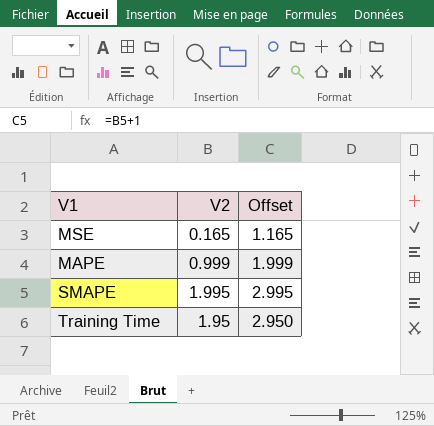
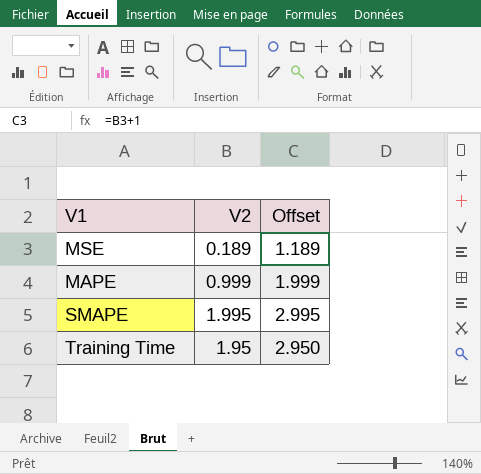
MSE | V2: 0.165 -> 0.189
MSE | Offset: 1.165 -> 1.189

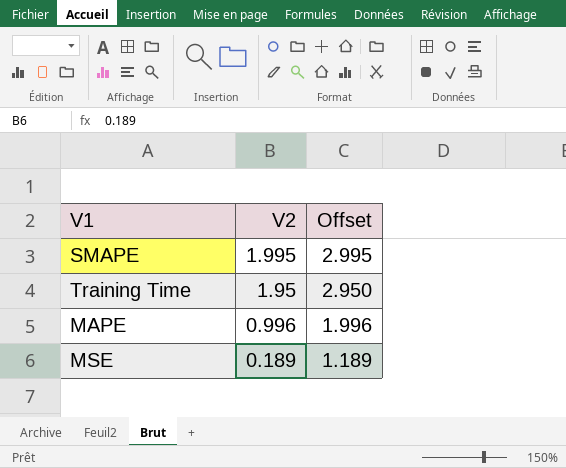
row order: none -> V2 descending
MAPE | V2: 0.999 -> 0.996
MAPE | Offset: 1.999 -> 1.996

